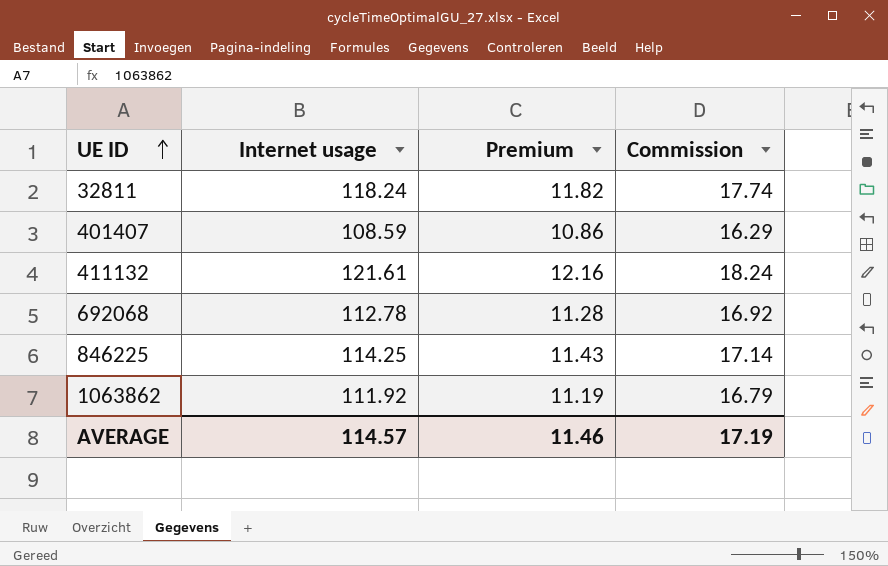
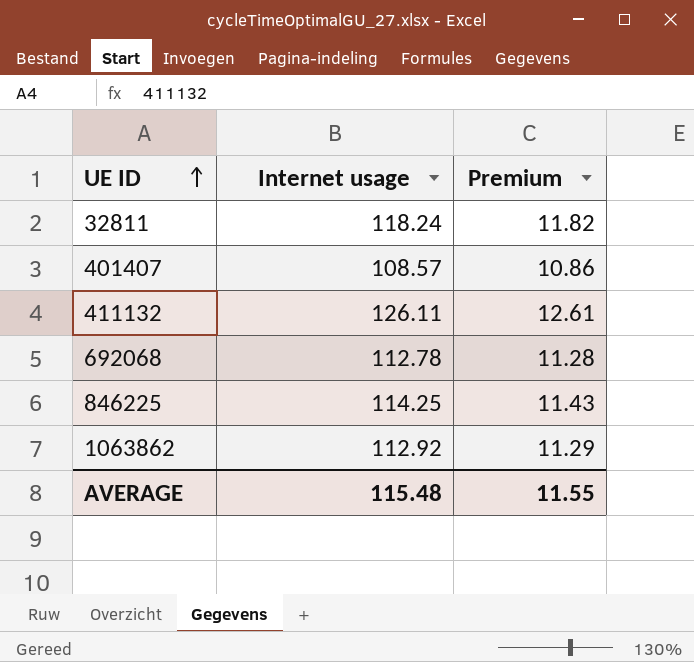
column Commission | formula: [Internet usage] * 0.15 -> none
401407 | Internet usage: 108.59 -> 108.57
411132 | Internet usage: 121.61 -> 126.11
411132 | Premium: 12.16 -> 12.61
1063862 | Internet usage: 111.92 -> 112.92
1063862 | Premium: 11.19 -> 11.29
AVERAGE | Internet usage: 114.57 -> 115.48
AVERAGE | Premium: 11.46 -> 11.55

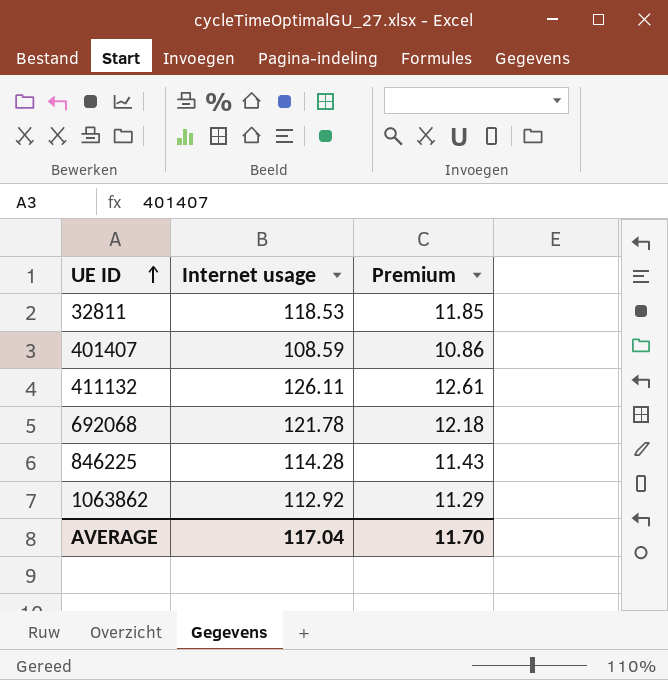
32811 | Internet usage: 118.24 -> 118.53
32811 | Premium: 11.82 -> 11.85
401407 | Internet usage: 108.57 -> 108.59
692068 | Internet usage: 112.78 -> 121.78
692068 | Premium: 11.28 -> 12.18
846225 | Internet usage: 114.25 -> 114.28
AVERAGE | Internet usage: 115.48 -> 117.04
AVERAGE | Premium: 11.55 -> 11.70

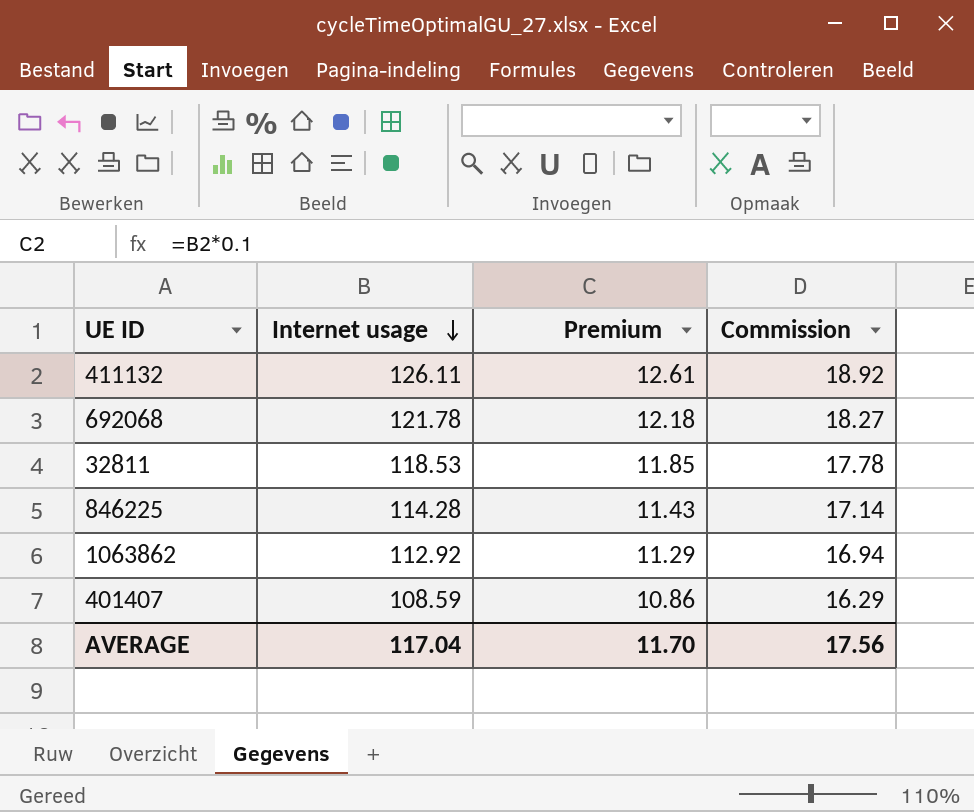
row order: UE ID ascending -> Internet usage descending
column Commission | formula: none -> [Internet usage] * 0.15

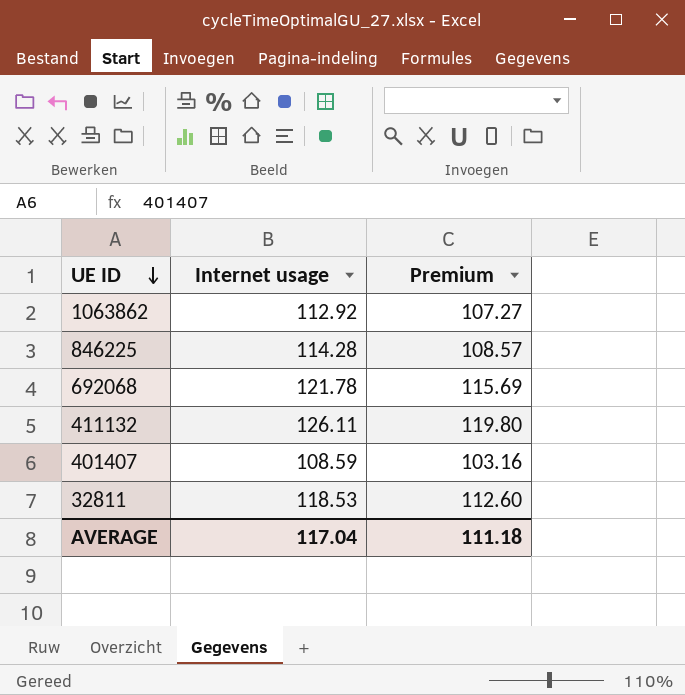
row order: Internet usage descending -> UE ID descending
column Commission | formula: [Internet usage] * 0.15 -> none
column Premium | formula: [Internet usage] * 0.1 -> [Internet usage] * 0.95
AVERAGE | Premium: 11.70 -> 111.18

